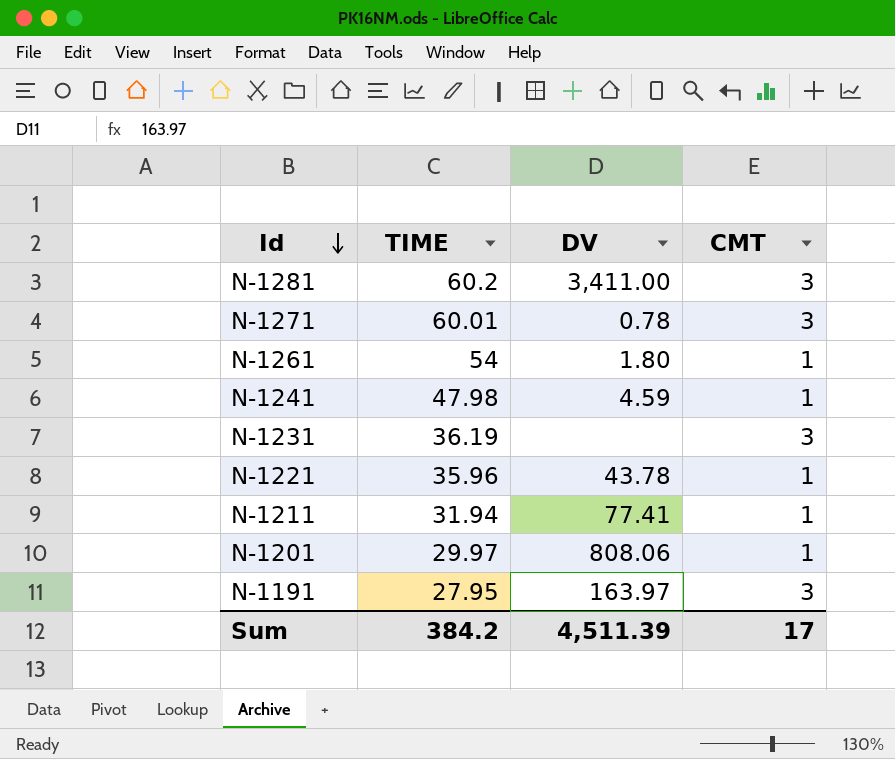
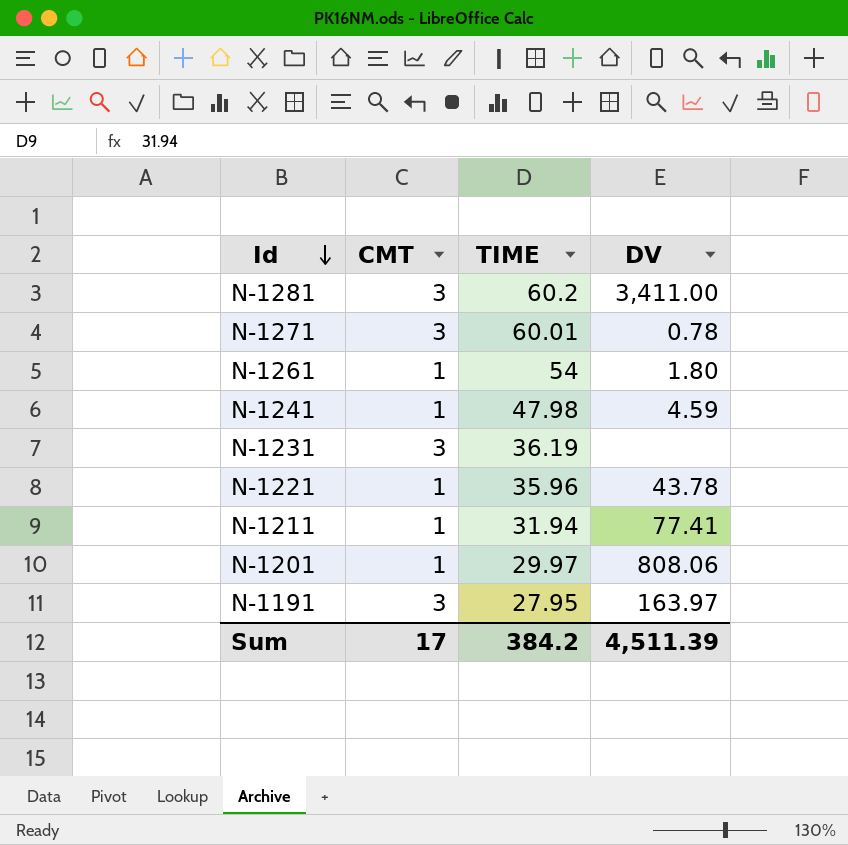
column CMT | position: 4 -> 2

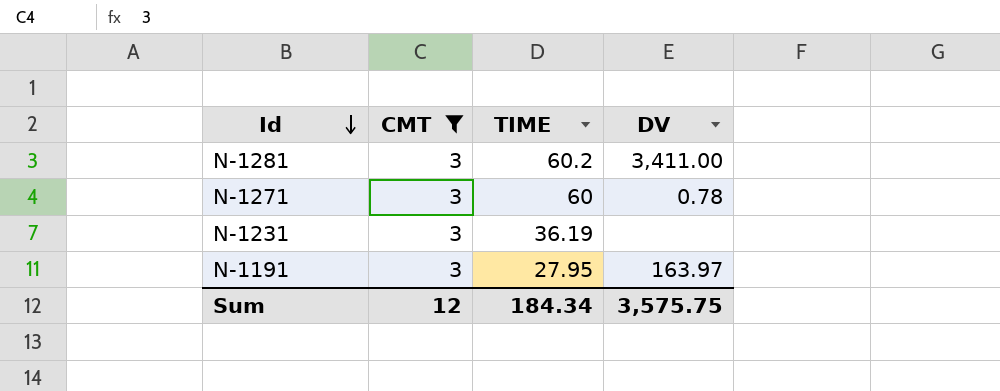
filter: none -> CMT = 3
N-1271 | TIME: 60.01 -> 60
Sum | CMT: 17 -> 12
Sum | TIME: 384.2 -> 184.34
Sum | DV: 4,511.39 -> 3,575.75

